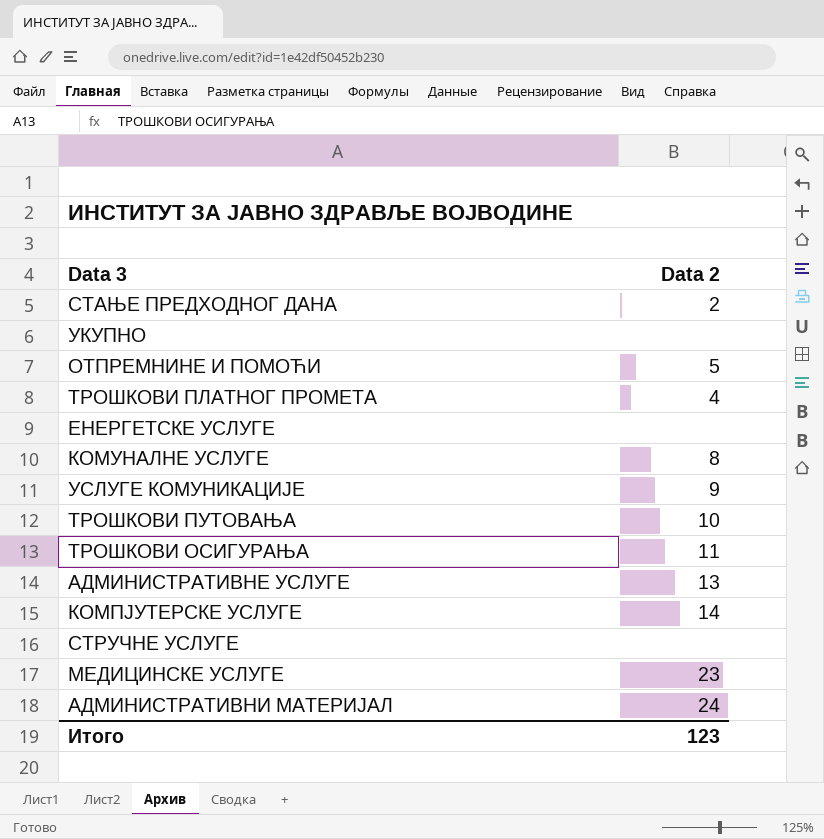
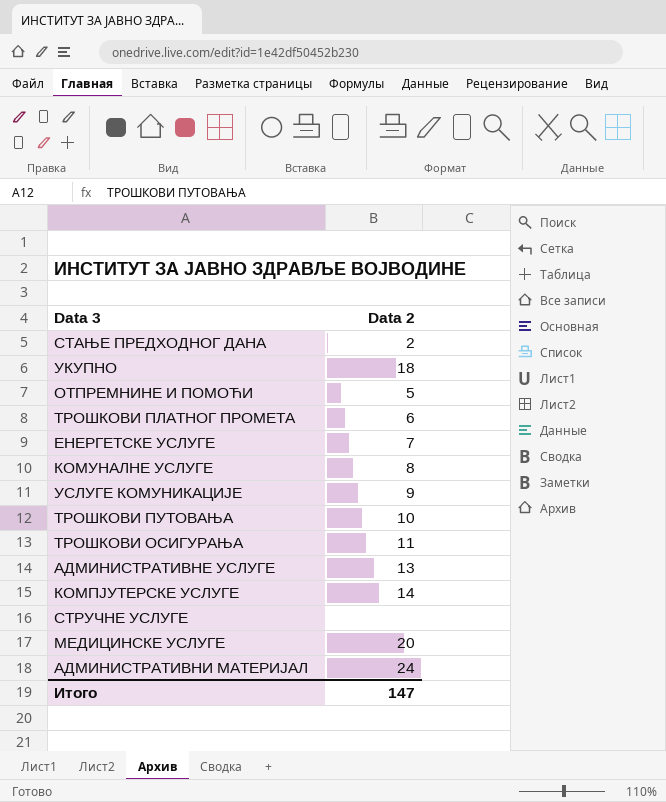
УКУПНО | Data 2: none -> 18
ТРОШКОВИ ПЛАТНОГ ПРОМЕТА | Data 2: 4 -> 6
ЕНЕРГЕТСКЕ УСЛУГЕ | Data 2: none -> 7
МЕДИЦИНСКЕ УСЛУГЕ | Data 2: 23 -> 20
Итого | Data 2: 123 -> 147

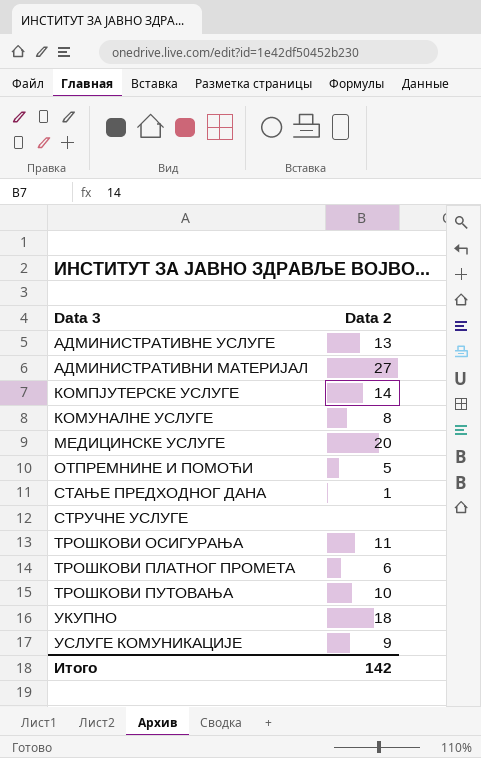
row order: none -> Data 3 ascending
row ЕНЕРГЕТСКЕ УСЛУГЕ: 7 -> none
АДМИНИСТРАТИВНИ МАТЕРИЈАЛ | Data 2: 24 -> 27
СТАЊЕ ПРЕДХОДНОГ ДАНА | Data 2: 2 -> 1
Итого | Data 2: 147 -> 142

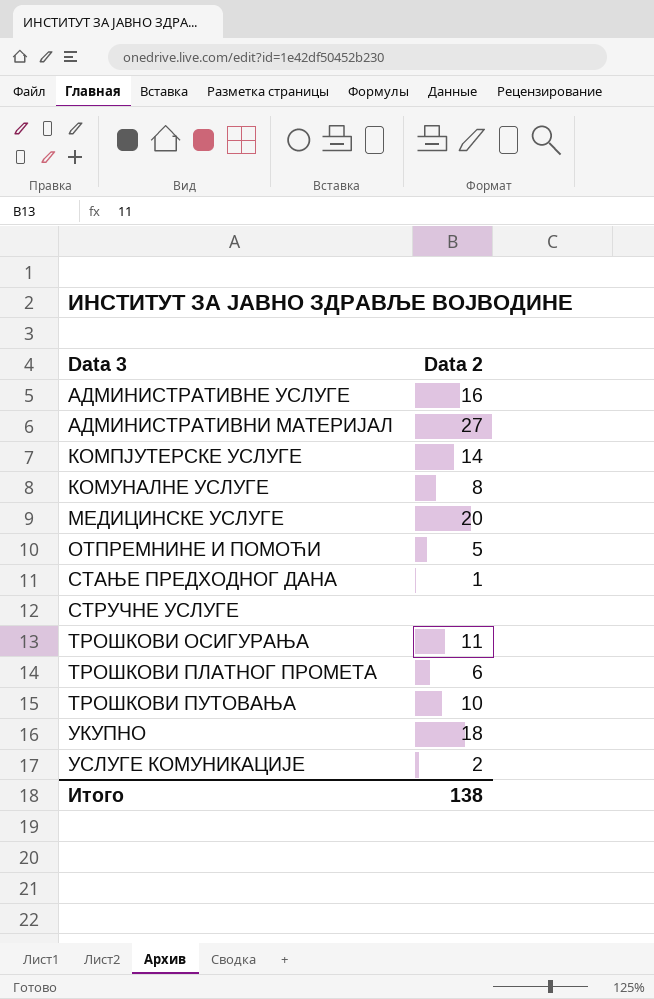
АДМИНИСТРАТИВНЕ УСЛУГЕ | Data 2: 13 -> 16
УСЛУГЕ КОМУНИКАЦИЈЕ | Data 2: 9 -> 2
Итого | Data 2: 142 -> 138

